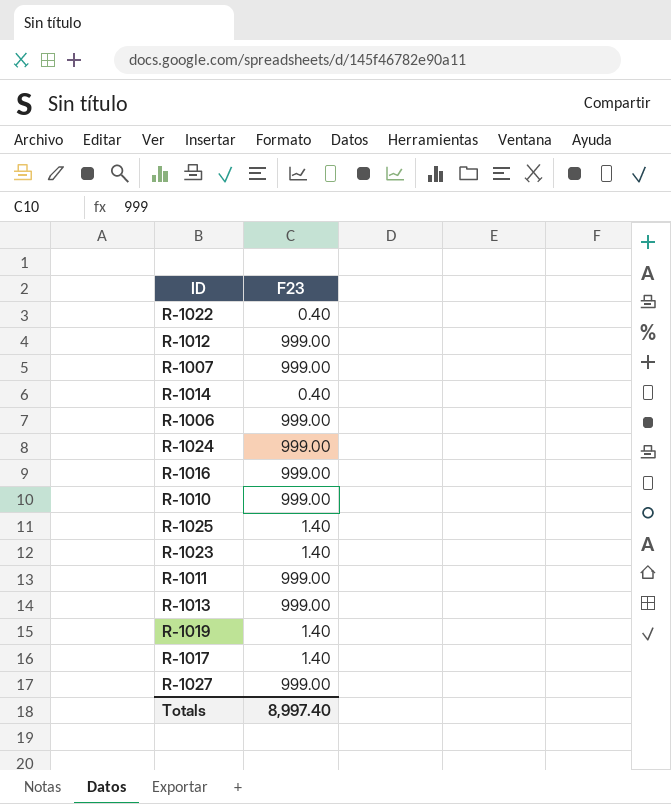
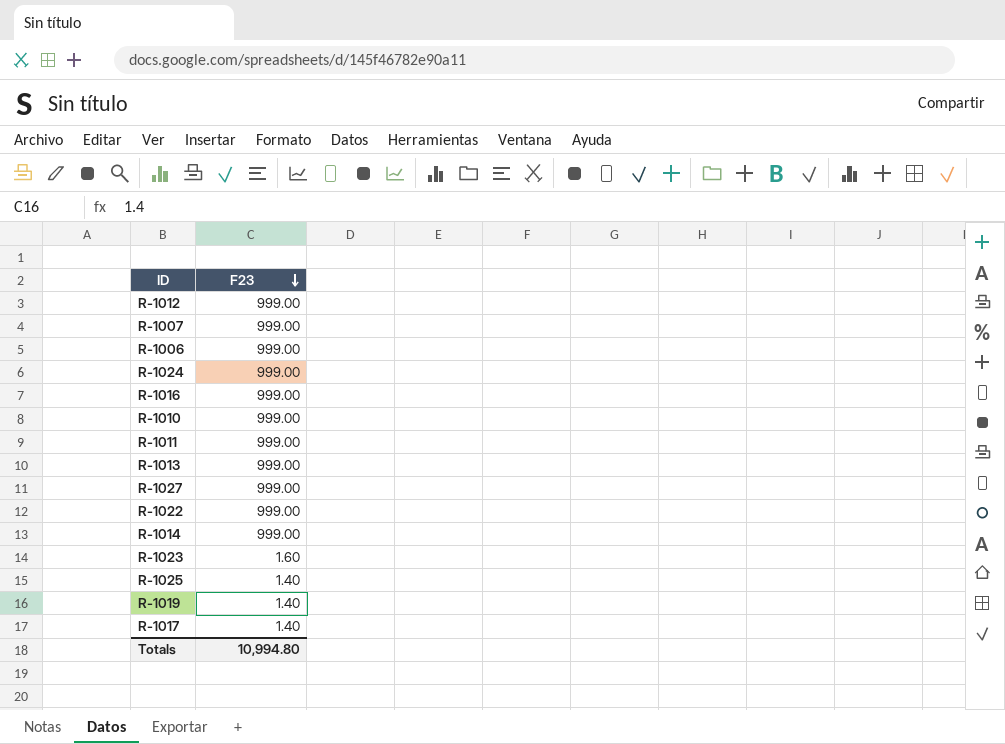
row order: none -> F23 descending
R-1022 | F23: 0.40 -> 999.00
R-1014 | F23: 0.40 -> 999.00
R-1023 | F23: 1.40 -> 1.60
Totals | F23: 8,997.40 -> 10,994.80

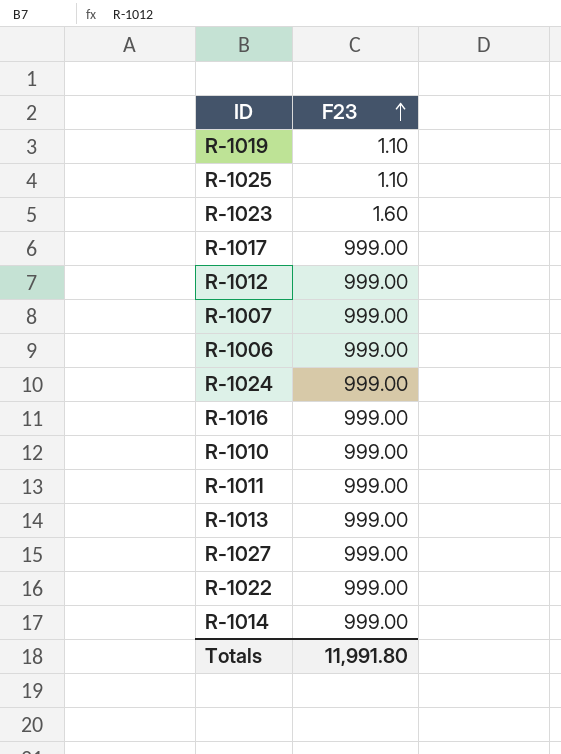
row order: F23 descending -> F23 ascending
R-1019 | F23: 1.40 -> 1.10
R-1025 | F23: 1.40 -> 1.10
R-1017 | F23: 1.40 -> 999.00
Totals | F23: 10,994.80 -> 11,991.80

